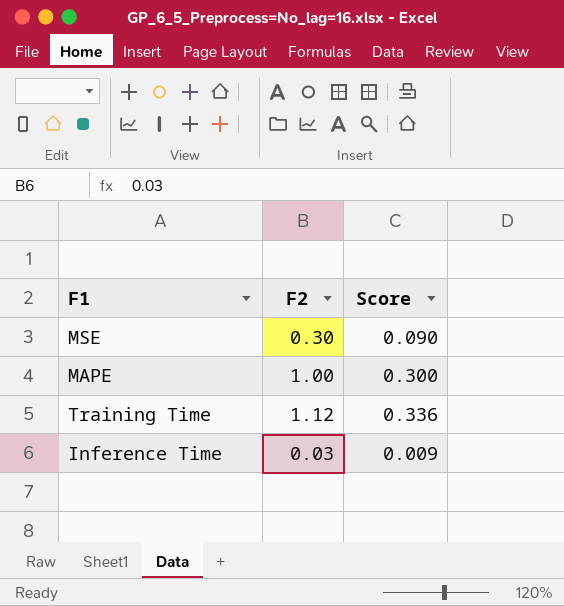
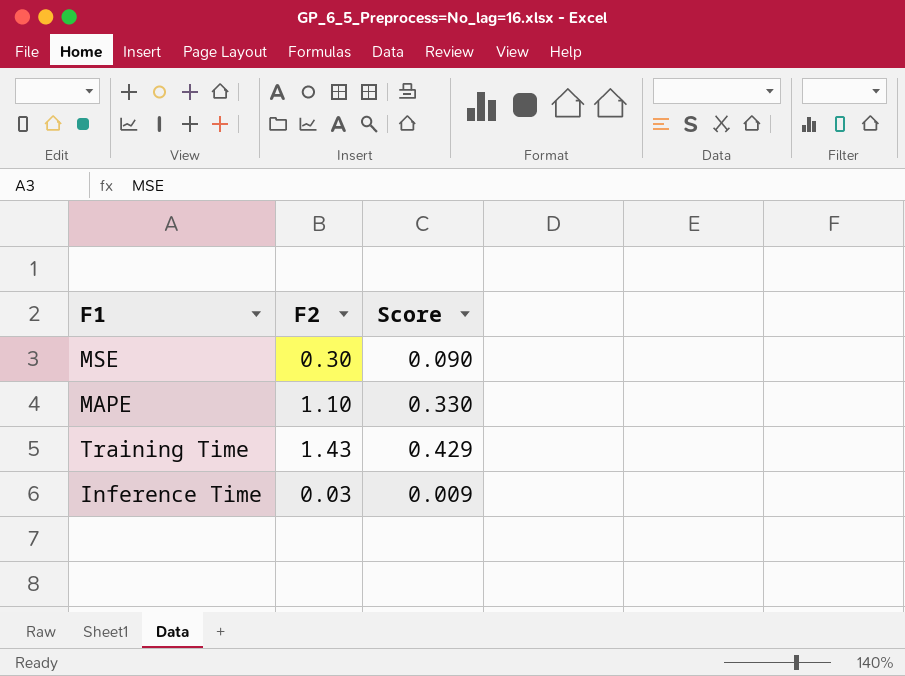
MAPE | F2: 1.00 -> 1.10
MAPE | Score: 0.300 -> 0.330
Training Time | F2: 1.12 -> 1.43
Training Time | Score: 0.336 -> 0.429

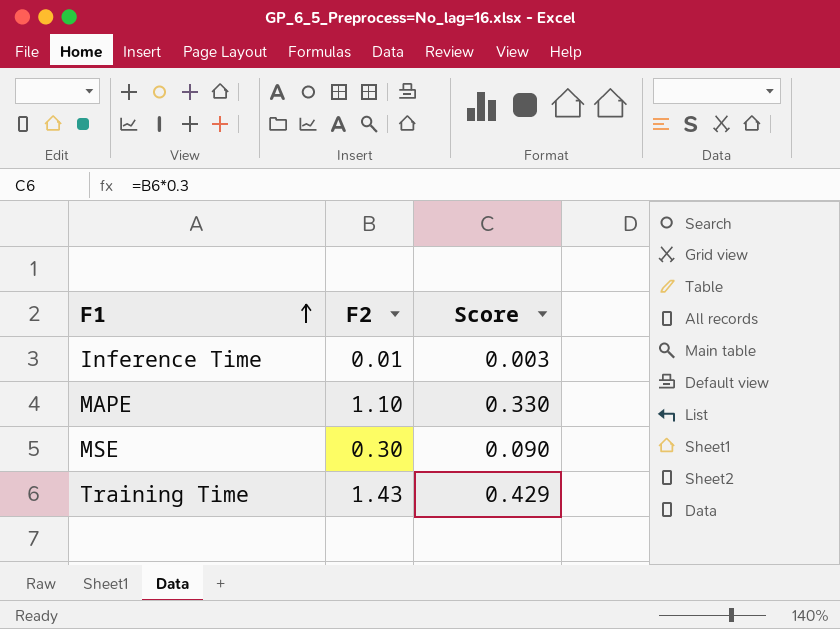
row order: none -> F1 ascending
Inference Time | F2: 0.03 -> 0.01
Inference Time | Score: 0.009 -> 0.003

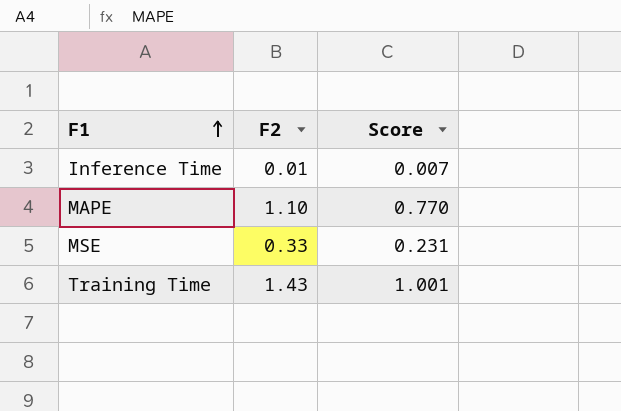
column Score | formula: [F2] * 0.3 -> [F2] * 0.7
MSE | F2: 0.30 -> 0.33

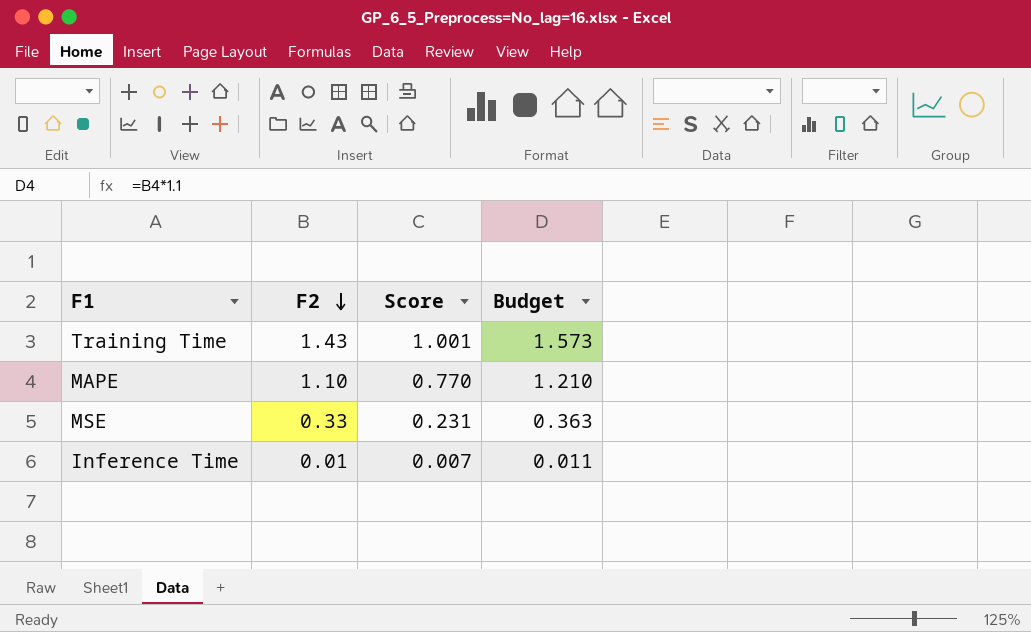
row order: F1 ascending -> F2 descending
column Budget | formula: none -> [F2] * 1.1

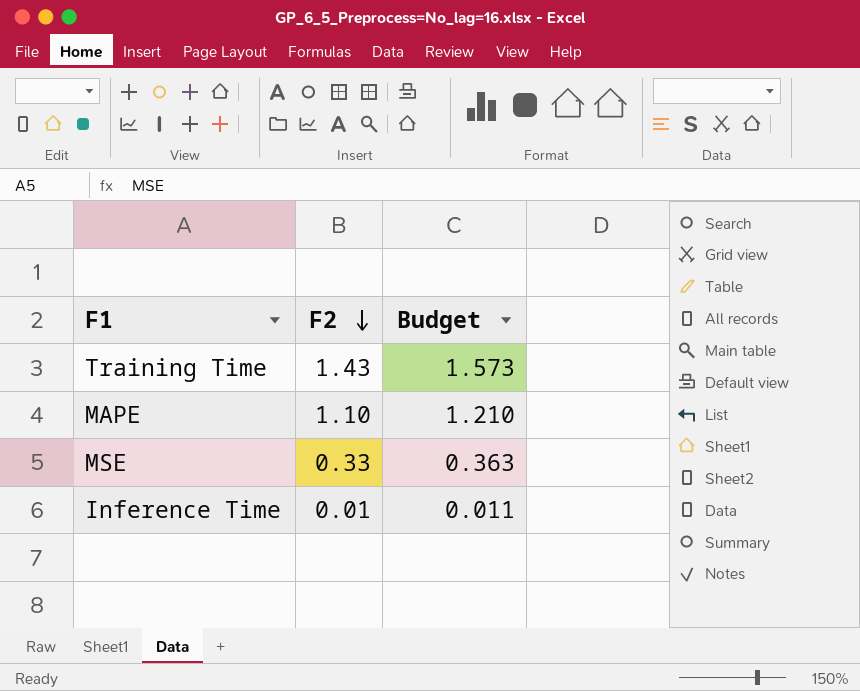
column Score | formula: [F2] * 0.7 -> none

